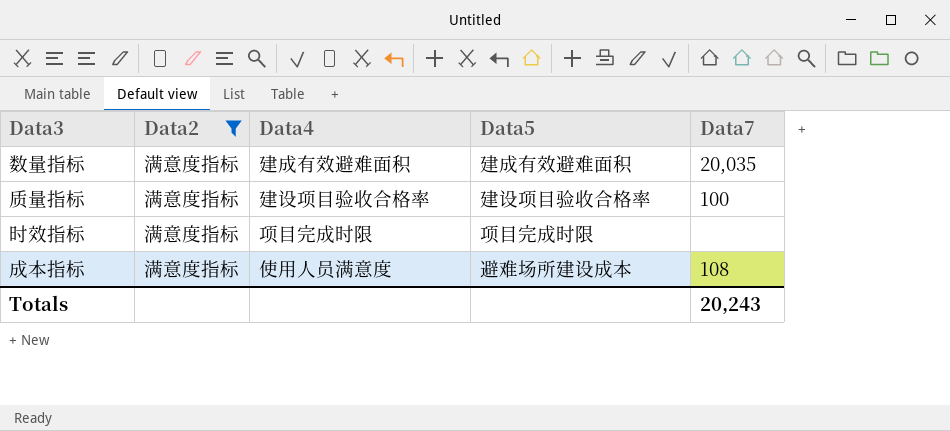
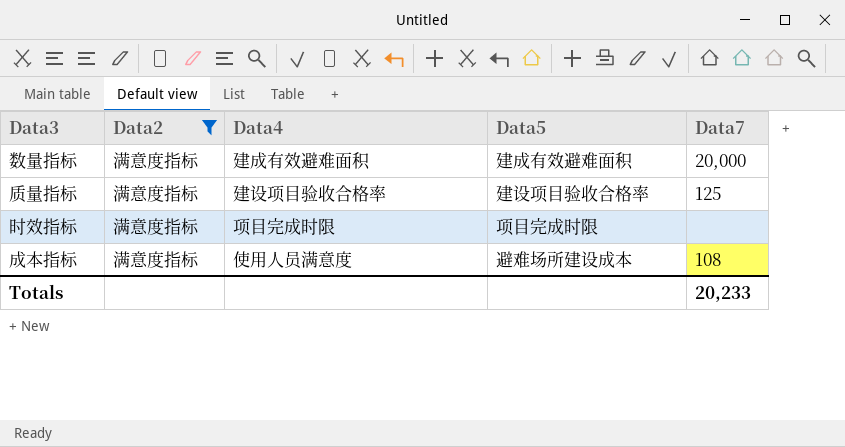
数量指标 | Data7: 20,035 -> 20,000
质量指标 | Data7: 100 -> 125
Totals | Data7: 20,243 -> 20,233

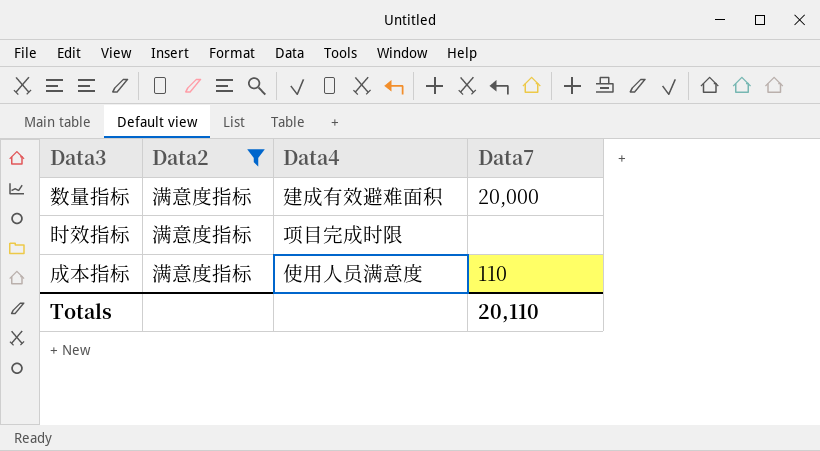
column Data5 | position: 4 -> none
row 质量指标: 满意度指标 | 建设项目验收合格率 | 建设项目验收合格率 | 125 -> none
成本指标 | Data7: 108 -> 110
Totals | Data7: 20,233 -> 20,110

